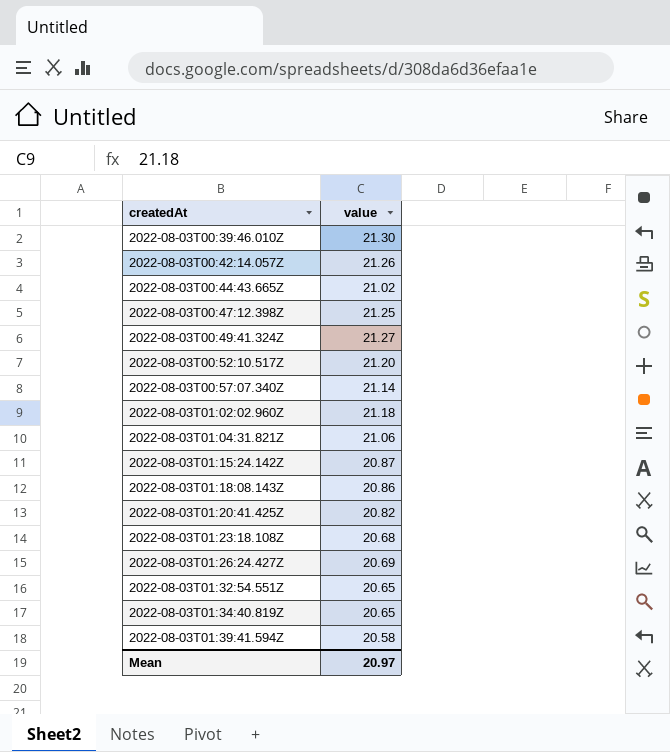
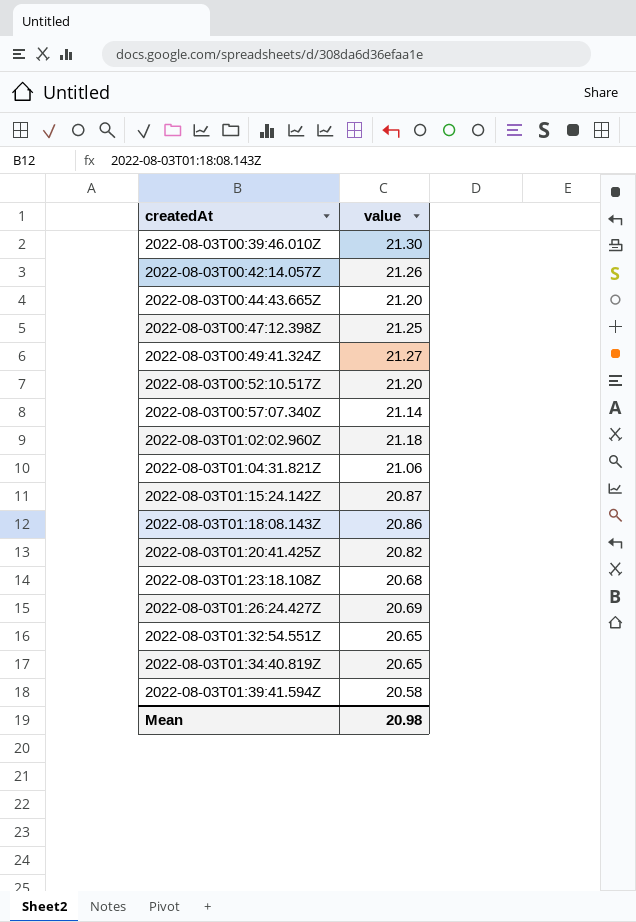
2022-08-03T00:44:43.665Z | value: 21.02 -> 21.20
Mean | value: 20.97 -> 20.98

